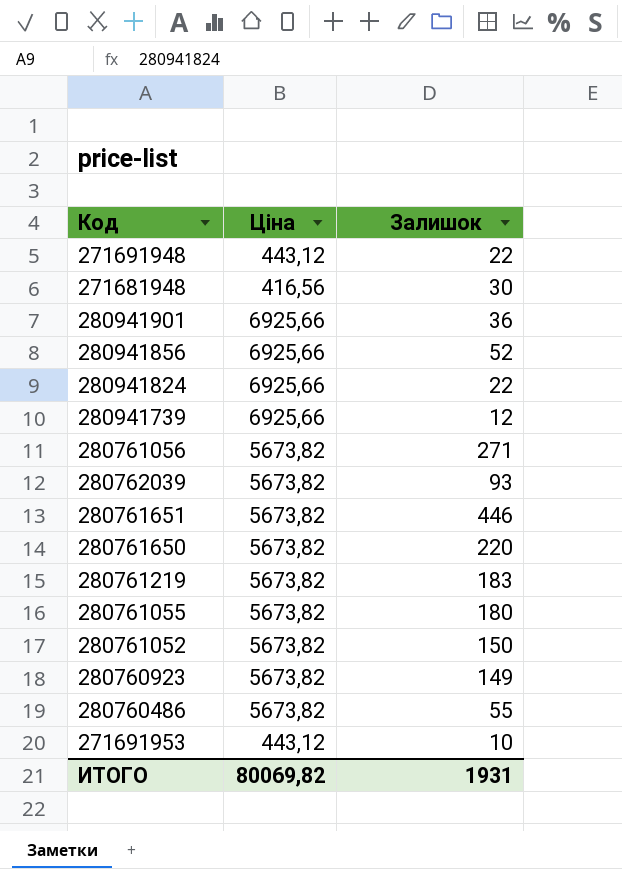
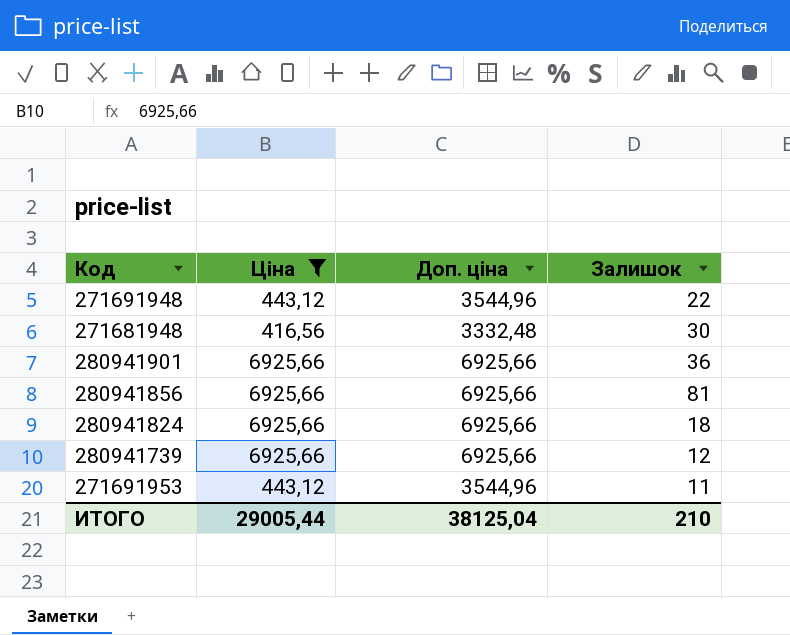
filter: none -> Ціна != 5673,82
column Доп. ціна | position: none -> 3
280941856 | Залишок: 52 -> 81
280941824 | Залишок: 22 -> 18
271691953 | Залишок: 10 -> 11
ИТОГО | Ціна: 80069,82 -> 29005,44
ИТОГО | Залишок: 1931 -> 210

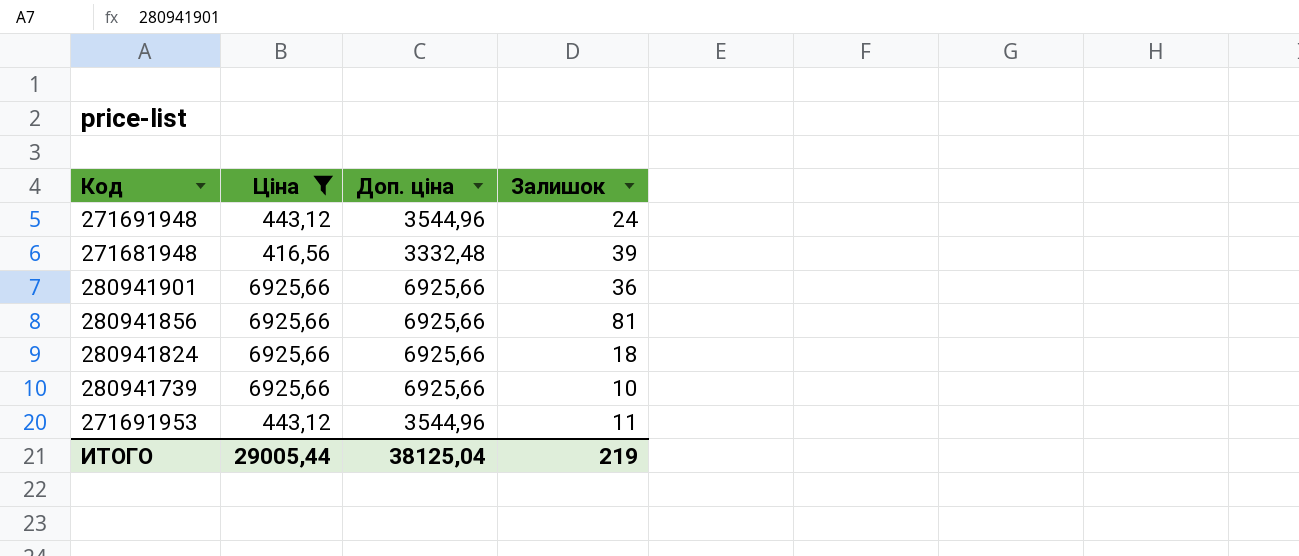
271691948 | Залишок: 22 -> 24
271681948 | Залишок: 30 -> 39
280941739 | Залишок: 12 -> 10
ИТОГО | Залишок: 210 -> 219

